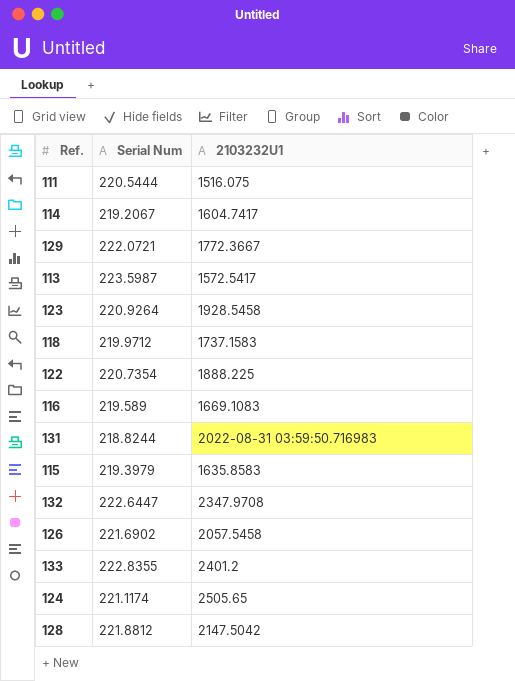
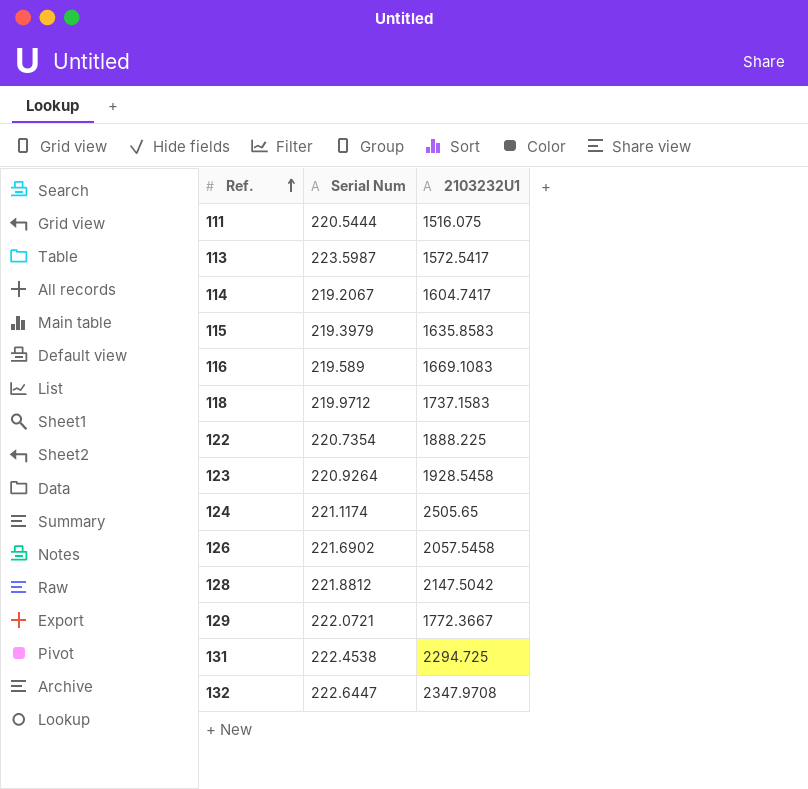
row order: none -> Ref. ascending
row 133: 222.8355 | 2401.2 -> none
131 | Serial Num: 218.8244 -> 222.4538
131 | 2103232U1: 2022-08-31 03:59:50.716983 -> 2294.725

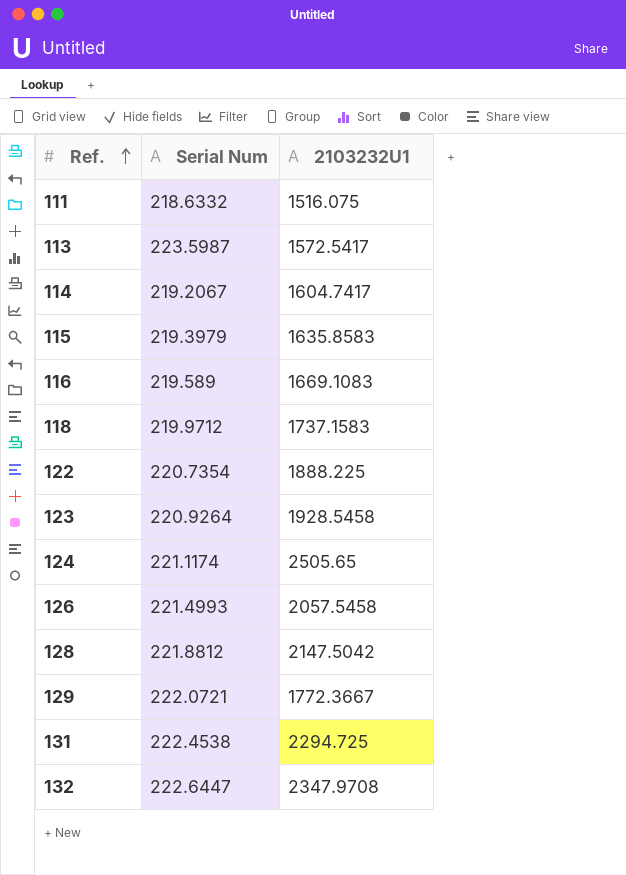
111 | Serial Num: 220.5444 -> 218.6332
126 | Serial Num: 221.6902 -> 221.4993

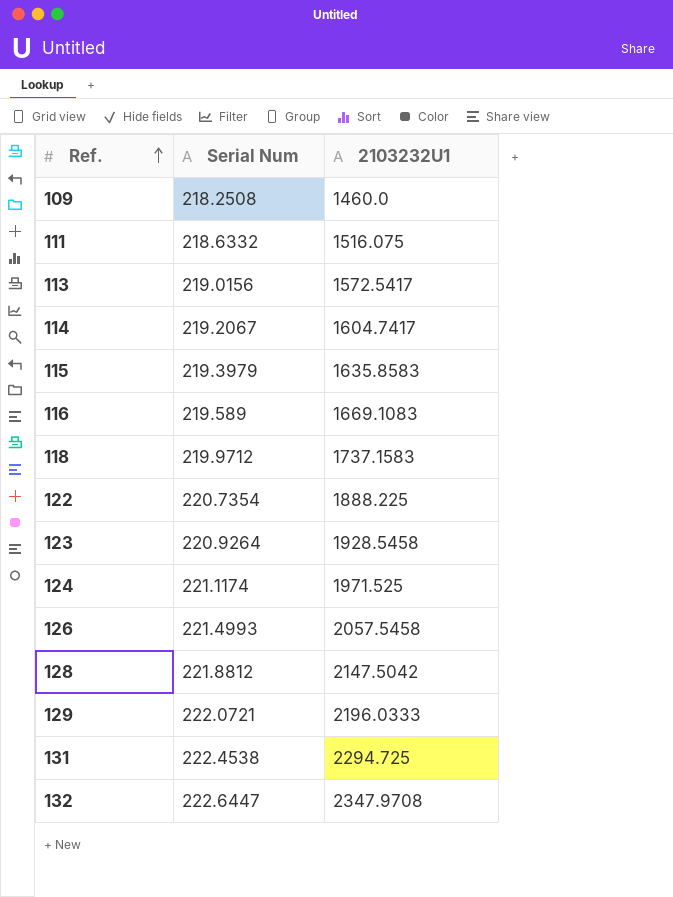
row 109: none -> 218.2508 | 1460.0
113 | Serial Num: 223.5987 -> 219.0156
124 | 2103232U1: 2505.65 -> 1971.525
129 | 2103232U1: 1772.3667 -> 2196.0333

